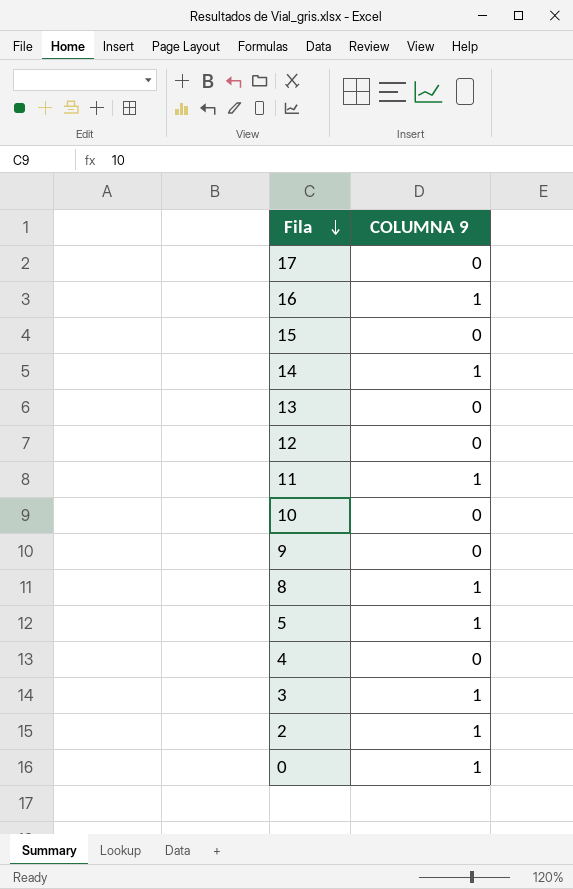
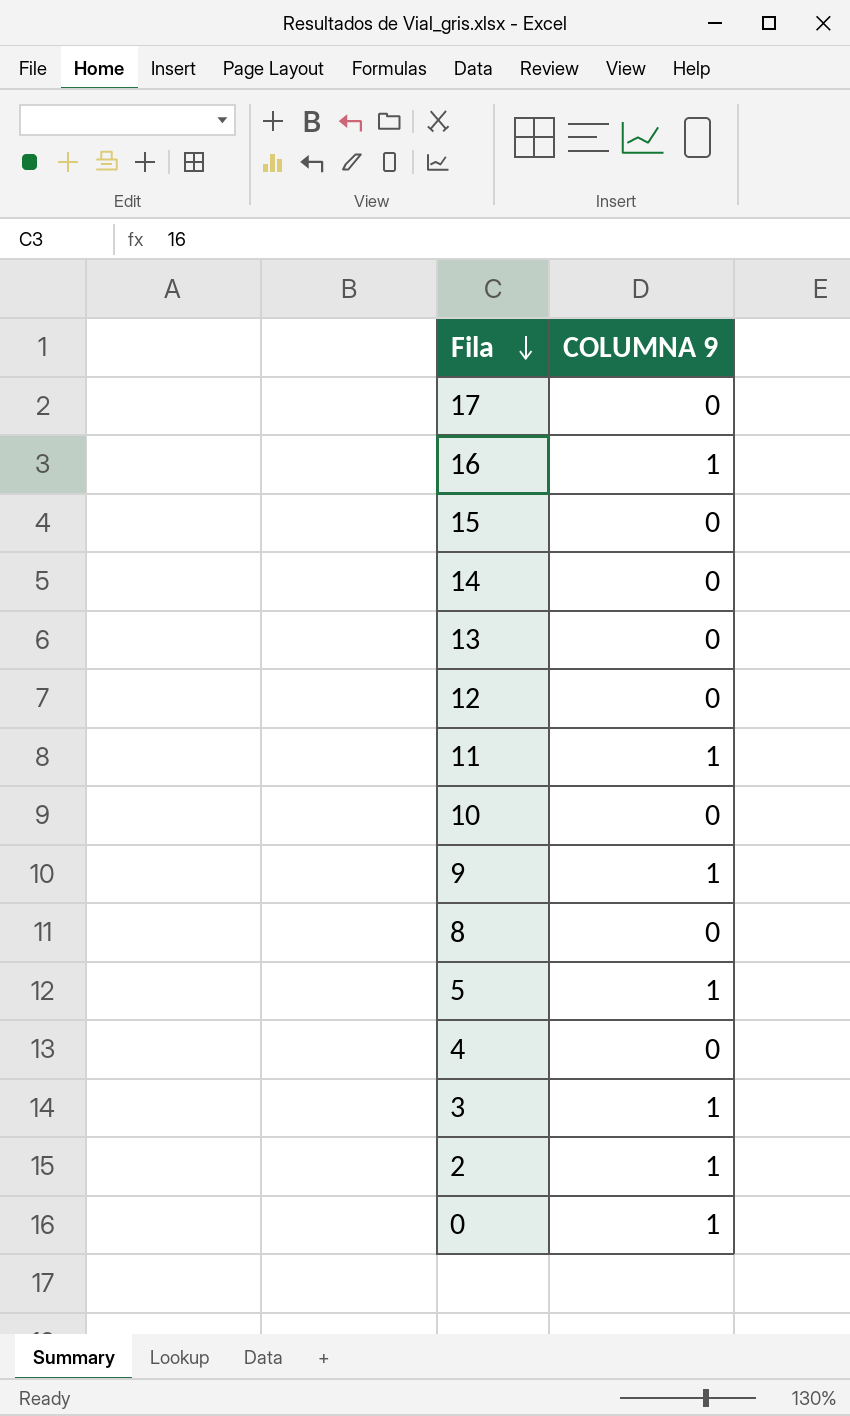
14 | COLUMNA 9: 1 -> 0
9 | COLUMNA 9: 0 -> 1
8 | COLUMNA 9: 1 -> 0

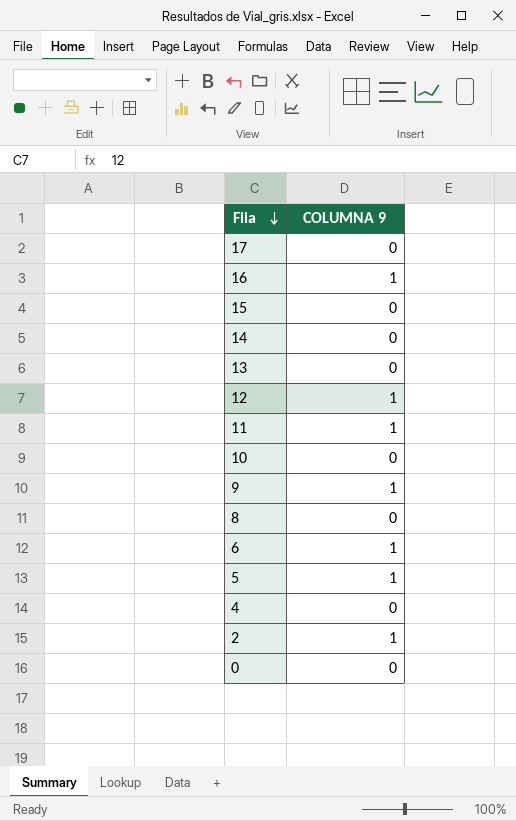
row 3: 1 -> none
12 | COLUMNA 9: 0 -> 1
row 6: none -> 1
0 | COLUMNA 9: 1 -> 0

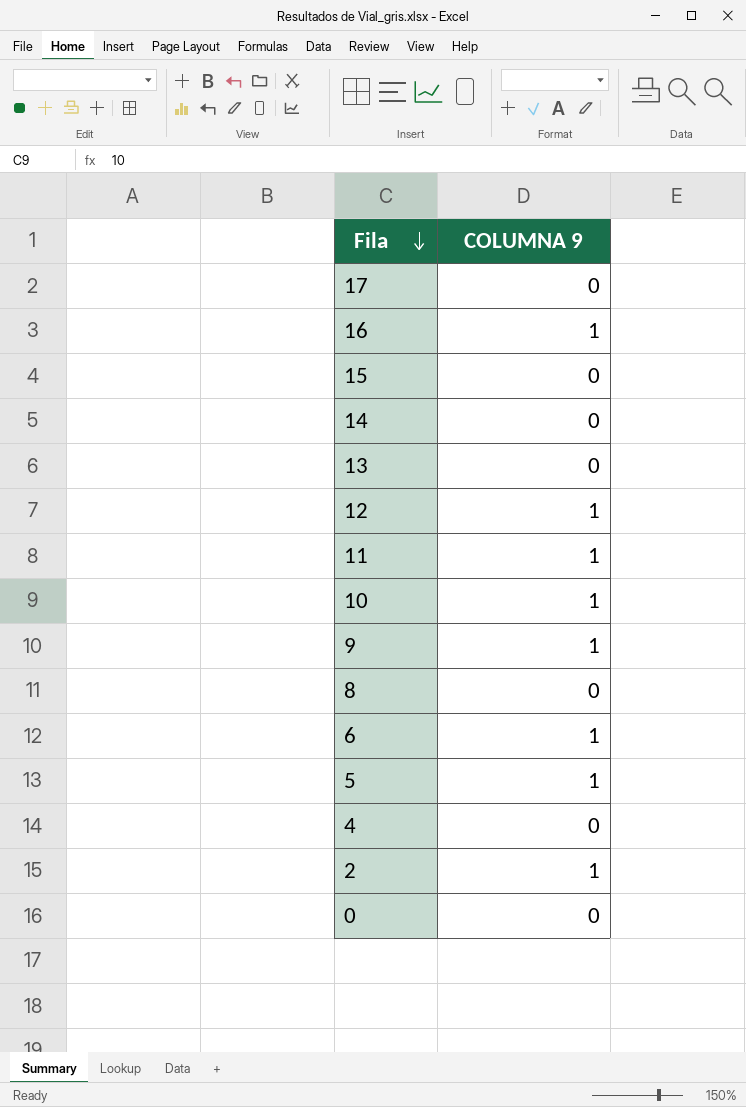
10 | COLUMNA 9: 0 -> 1

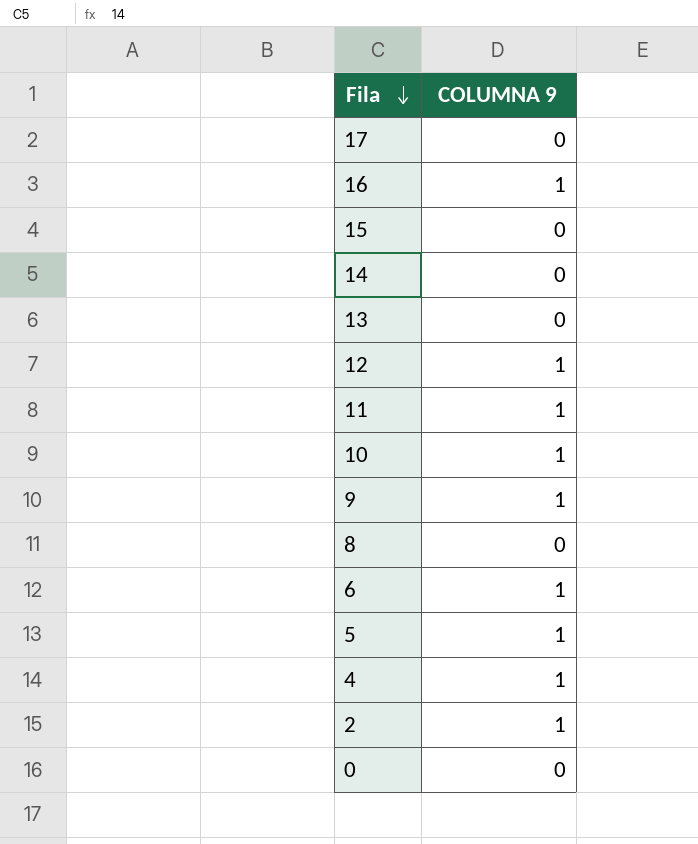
4 | COLUMNA 9: 0 -> 1

